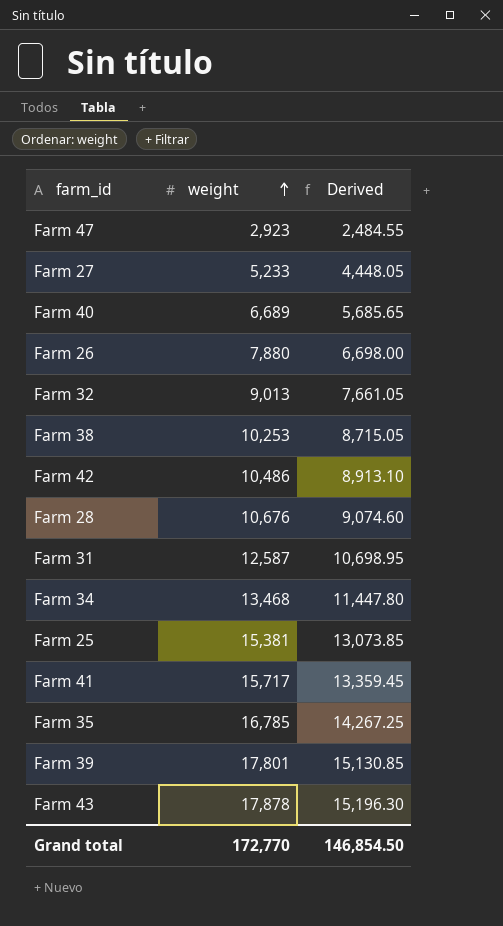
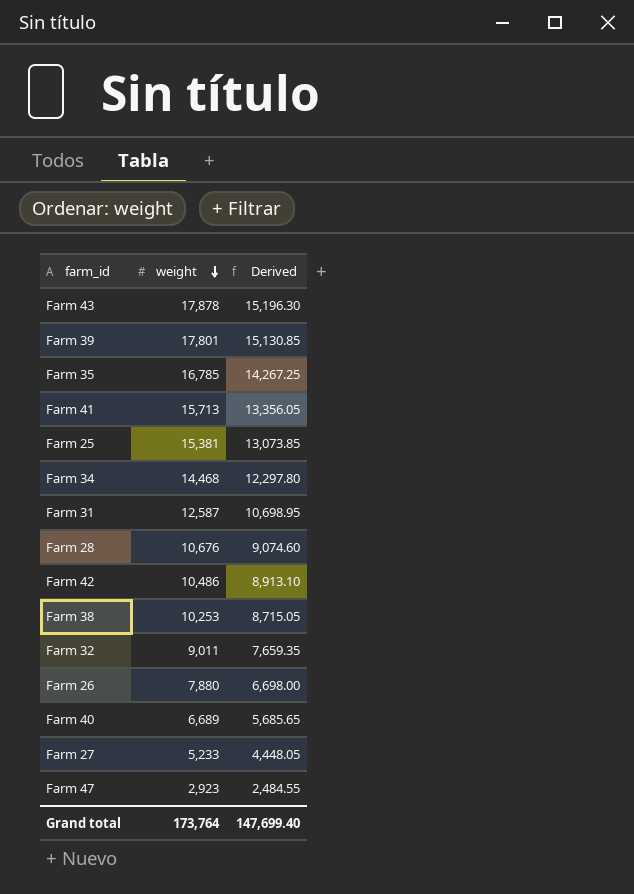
row order: weight ascending -> weight descending
Farm 41 | weight: 15,717 -> 15,713
Farm 41 | Derived: 13,359.45 -> 13,356.05
Farm 34 | weight: 13,468 -> 14,468
Farm 34 | Derived: 11,447.80 -> 12,297.80
Farm 32 | weight: 9,013 -> 9,011
Farm 32 | Derived: 7,661.05 -> 7,659.35
Grand total | weight: 172,770 -> 173,764
Grand total | Derived: 146,854.50 -> 147,699.40

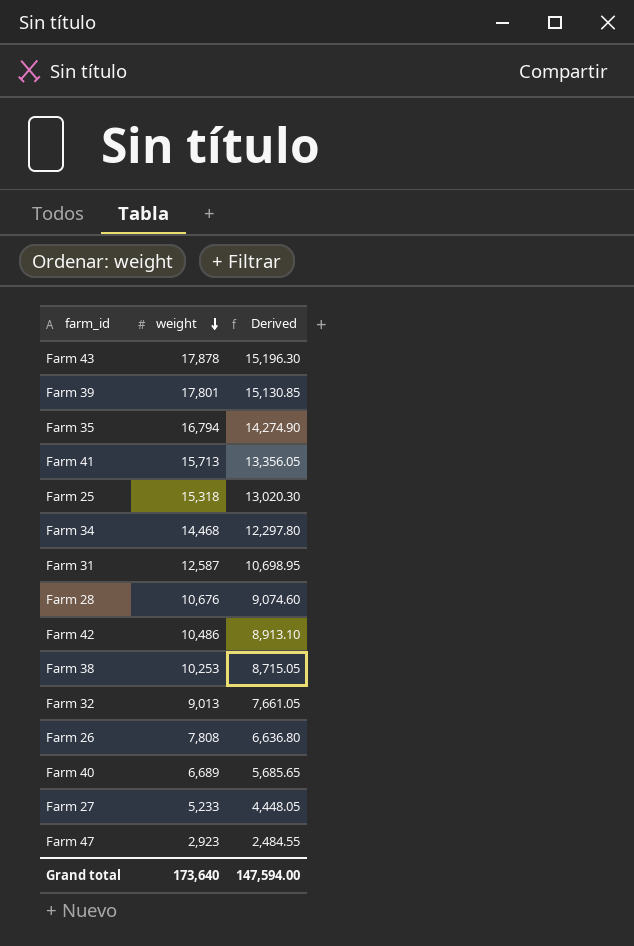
Farm 35 | weight: 16,785 -> 16,794
Farm 35 | Derived: 14,267.25 -> 14,274.90
Farm 25 | weight: 15,381 -> 15,318
Farm 25 | Derived: 13,073.85 -> 13,020.30
Farm 32 | weight: 9,011 -> 9,013
Farm 32 | Derived: 7,659.35 -> 7,661.05
Farm 26 | weight: 7,880 -> 7,808
Farm 26 | Derived: 6,698.00 -> 6,636.80
Grand total | weight: 173,764 -> 173,640
Grand total | Derived: 147,699.40 -> 147,594.00

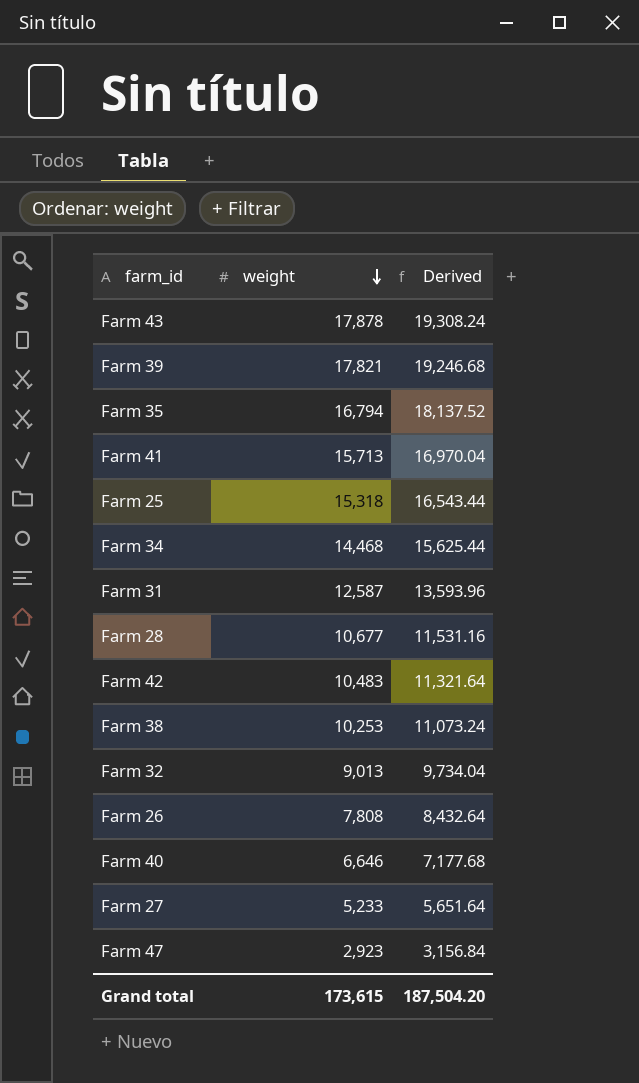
column Derived | formula: [weight] * 0.85 -> [weight] * 1.08
Farm 39 | weight: 17,801 -> 17,821
Farm 28 | weight: 10,676 -> 10,677
Farm 42 | weight: 10,486 -> 10,483
Farm 40 | weight: 6,689 -> 6,646
Grand total | weight: 173,640 -> 173,615
Grand total | Derived: 147,594.00 -> 187,504.20

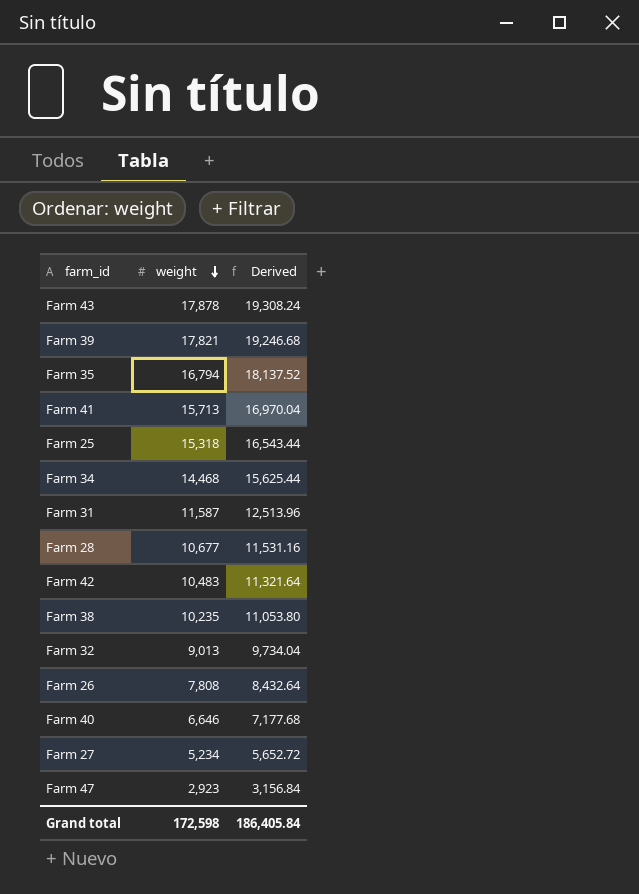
Farm 31 | weight: 12,587 -> 11,587
Farm 31 | Derived: 13,593.96 -> 12,513.96
Farm 38 | weight: 10,253 -> 10,235
Farm 38 | Derived: 11,073.24 -> 11,053.80
Farm 27 | weight: 5,233 -> 5,234
Farm 27 | Derived: 5,651.64 -> 5,652.72
Grand total | weight: 173,615 -> 172,598
Grand total | Derived: 187,504.20 -> 186,405.84

